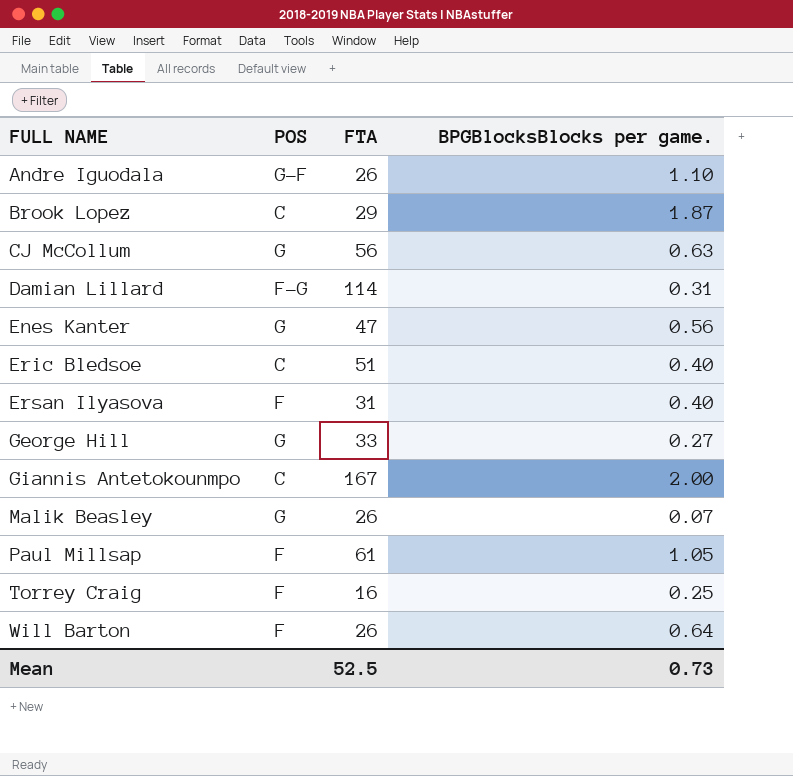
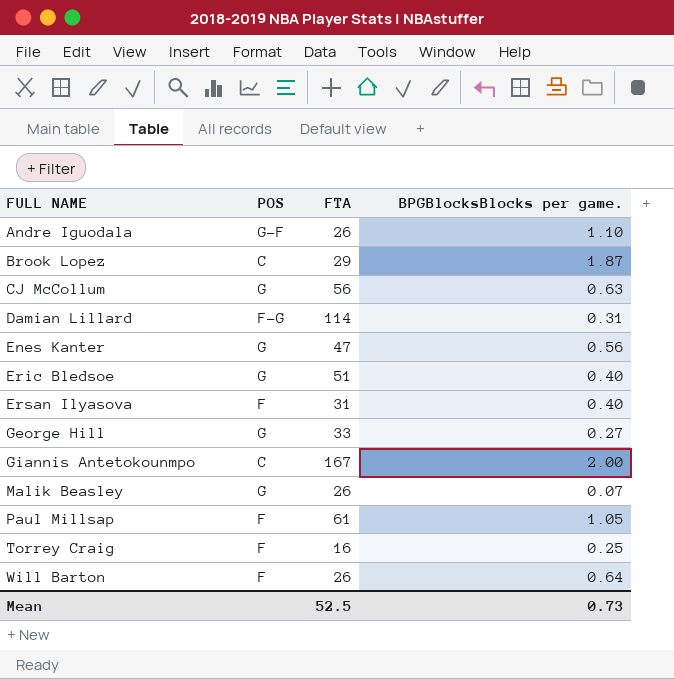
Eric Bledsoe | POS: C -> G

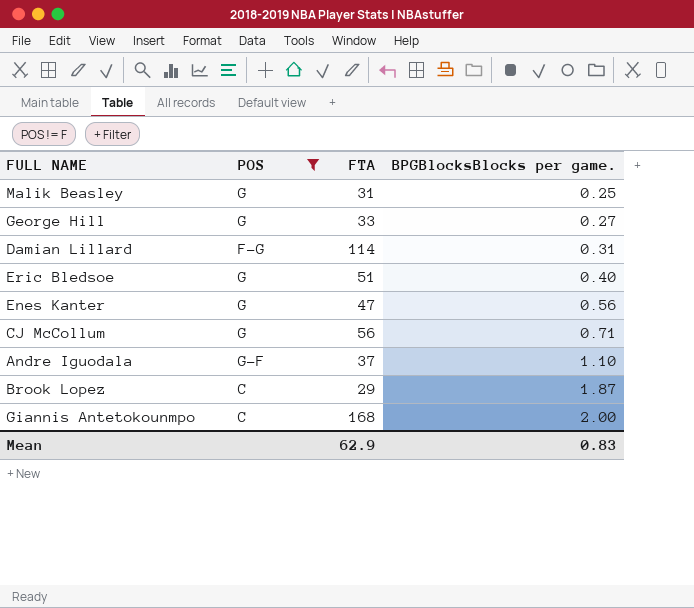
filter: none -> POS != F
row order: FULL NAME ascending -> BPGBlocksBlocks per game. ascending
Malik Beasley | FTA: 26 -> 31
Malik Beasley | BPGBlocksBlocks per game.: 0.07 -> 0.25
CJ McCollum | BPGBlocksBlocks per game.: 0.63 -> 0.71
Andre Iguodala | FTA: 26 -> 37
Giannis Antetokounmpo | FTA: 167 -> 168
Mean | FTA: 52.5 -> 62.9
Mean | BPGBlocksBlocks per game.: 0.73 -> 0.83

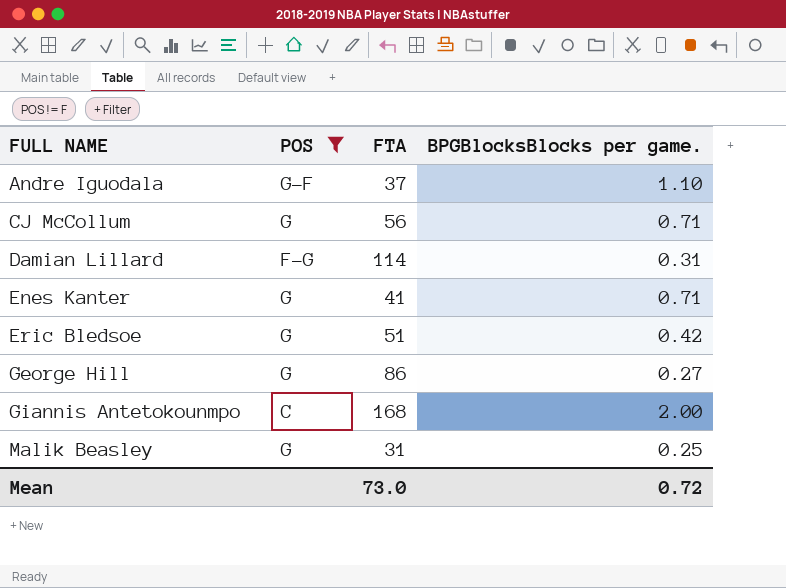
row order: BPGBlocksBlocks per game. ascending -> FULL NAME ascending
row Brook Lopez: C | 29 | 1.87 -> none
Enes Kanter | FTA: 47 -> 41
Enes Kanter | BPGBlocksBlocks per game.: 0.56 -> 0.71
Eric Bledsoe | BPGBlocksBlocks per game.: 0.40 -> 0.42
George Hill | FTA: 33 -> 86
Mean | FTA: 62.9 -> 73.0
Mean | BPGBlocksBlocks per game.: 0.83 -> 0.72

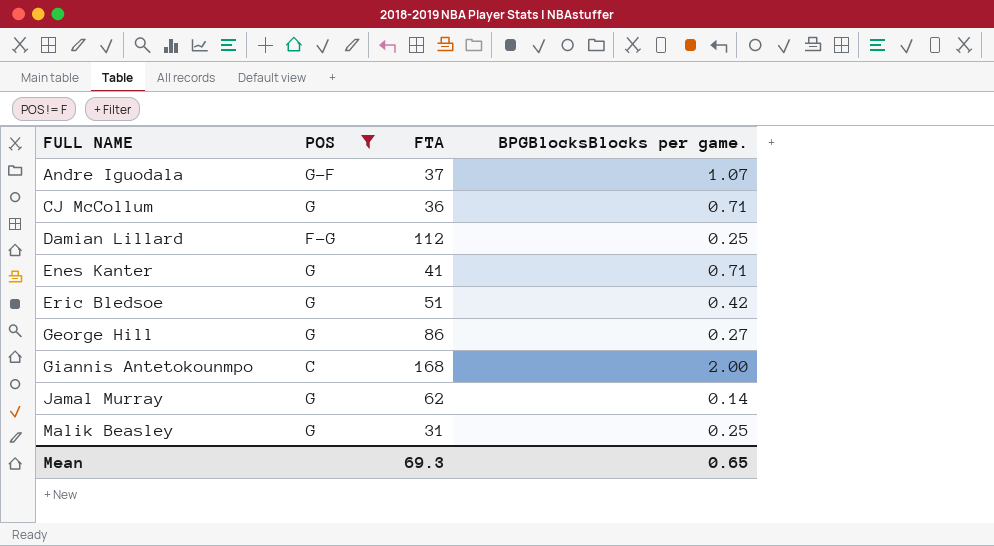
Andre Iguodala | BPGBlocksBlocks per game.: 1.10 -> 1.07
CJ McCollum | FTA: 56 -> 36
Damian Lillard | FTA: 114 -> 112
Damian Lillard | BPGBlocksBlocks per game.: 0.31 -> 0.25
row Jamal Murray: none -> G | 62 | 0.14
Mean | FTA: 73.0 -> 69.3
Mean | BPGBlocksBlocks per game.: 0.72 -> 0.65

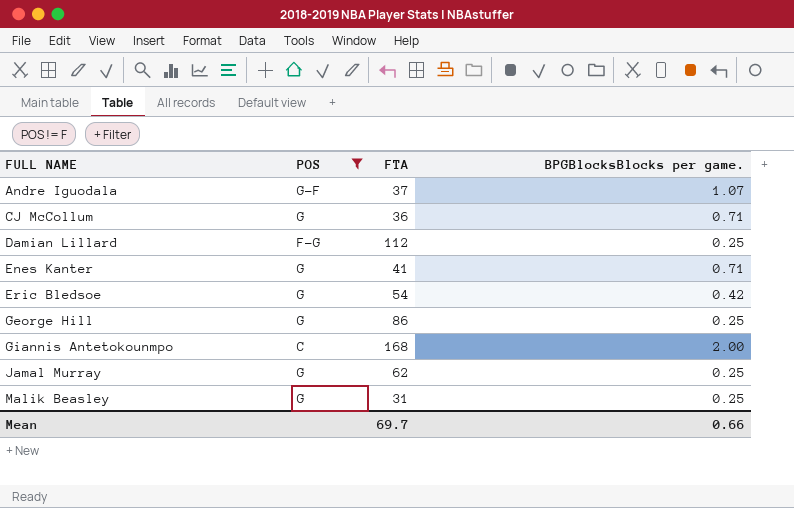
Eric Bledsoe | FTA: 51 -> 54
George Hill | BPGBlocksBlocks per game.: 0.27 -> 0.25
Jamal Murray | BPGBlocksBlocks per game.: 0.14 -> 0.25
Mean | FTA: 69.3 -> 69.7
Mean | BPGBlocksBlocks per game.: 0.65 -> 0.66

